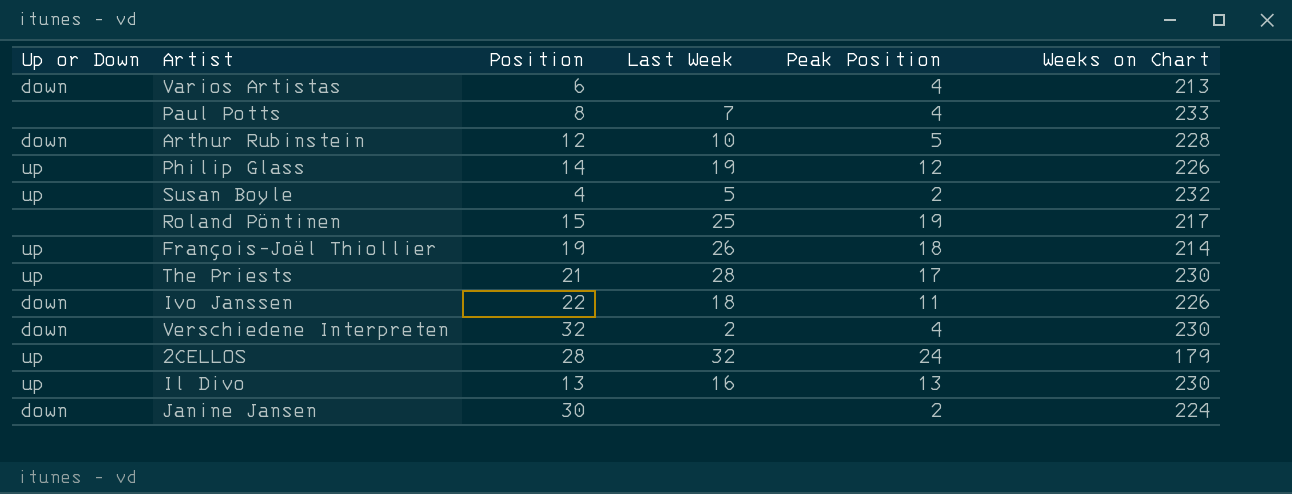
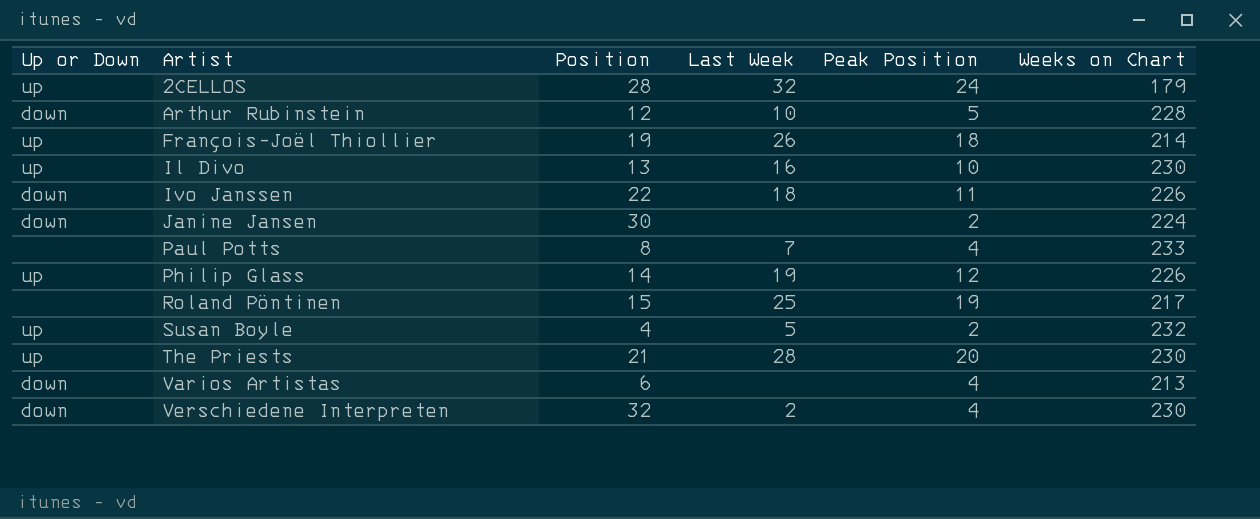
row order: none -> Artist ascending
Il Divo | Peak Position: 13 -> 10
The Priests | Peak Position: 17 -> 20

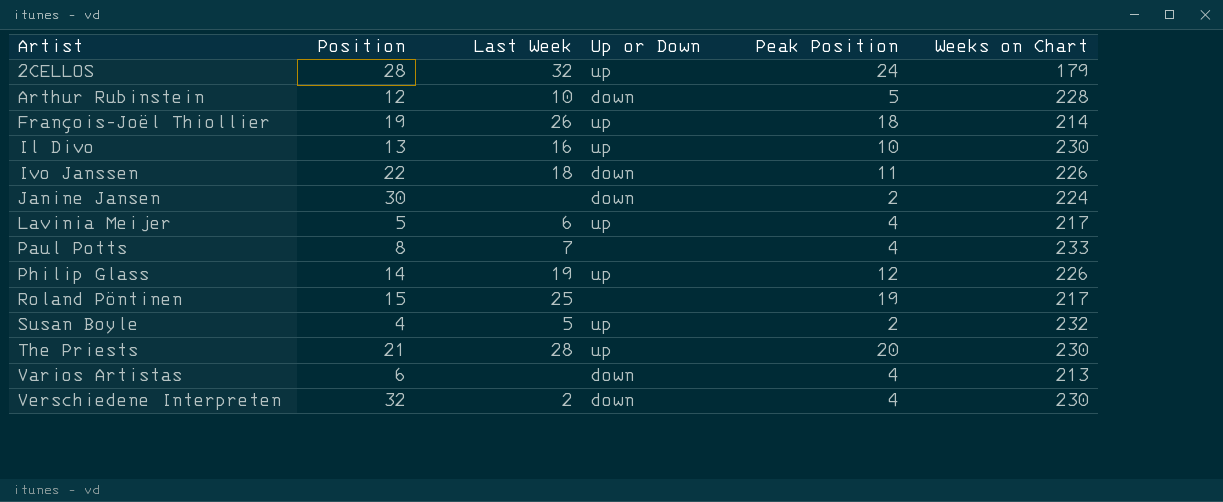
column Up or Down | position: 1 -> 4
row Lavinia Meijer: none -> 5 | 6 | up | 4 | 217

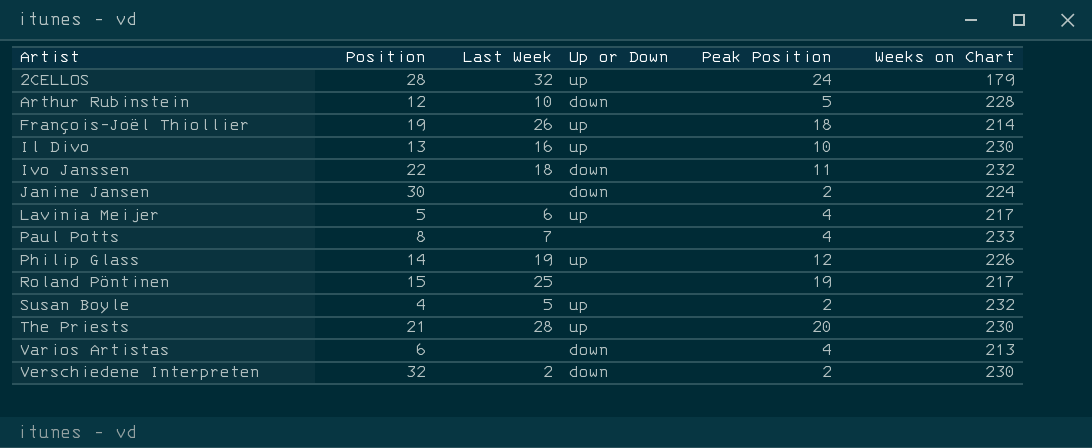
Ivo Janssen | Weeks on Chart: 226 -> 232
Verschiedene Interpreten | Peak Position: 4 -> 2

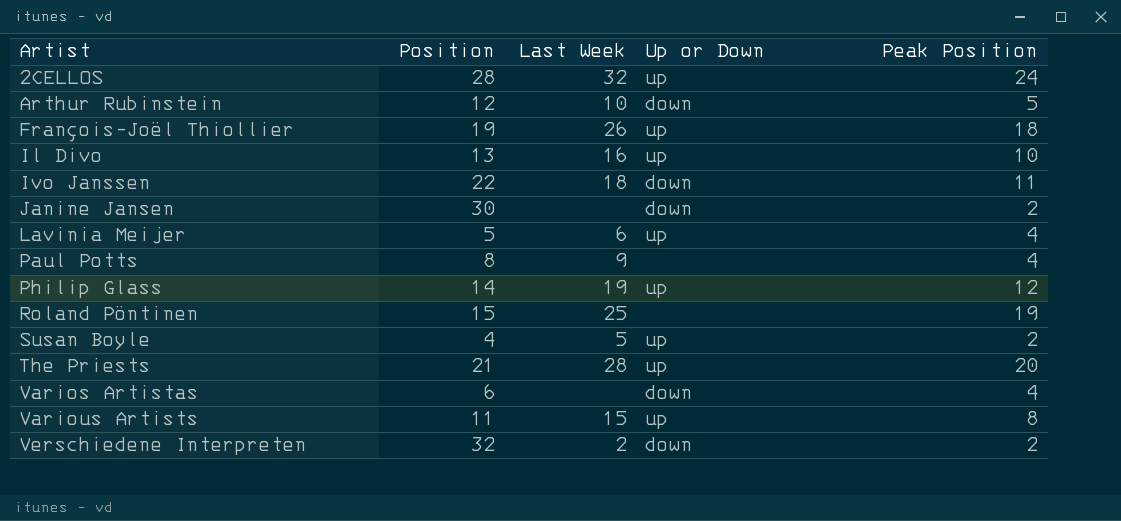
column Weeks on Chart | position: 6 -> none
Paul Potts | Last Week: 7 -> 9
row Various Artists: none -> 11 | 15 | up | 8

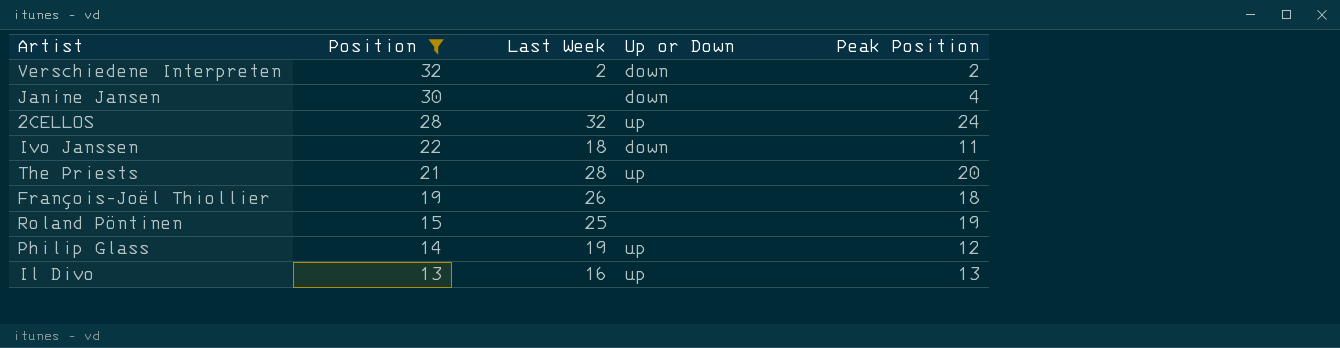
filter: none -> Position >= 13
row order: Artist ascending -> Position descending
Janine Jansen | Peak Position: 2 -> 4
François-Joël Thiollier | Up or Down: up -> none
Il Divo | Peak Position: 10 -> 13

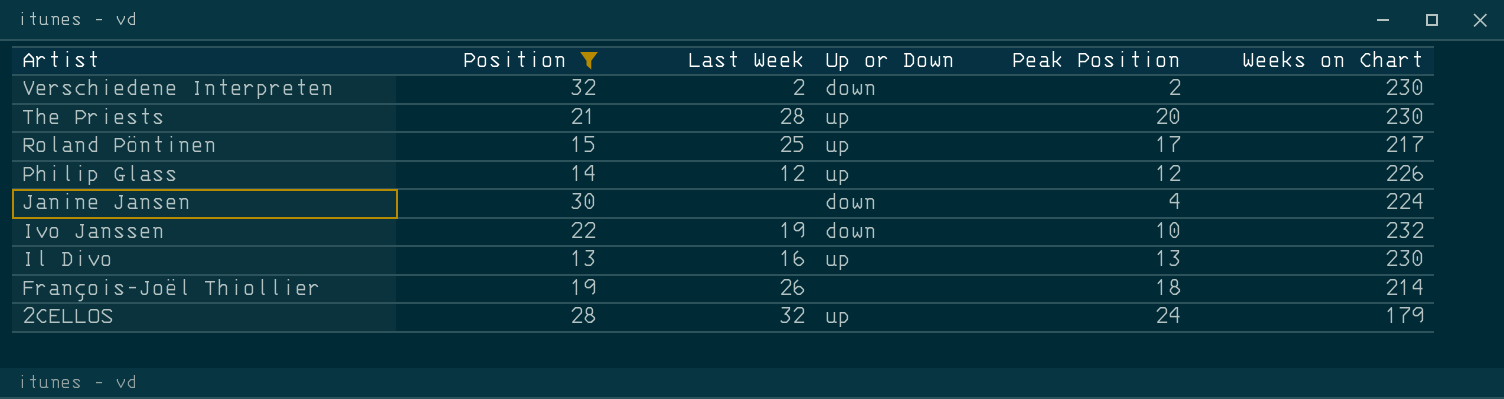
row order: Position descending -> Artist descending
column Weeks on Chart | position: none -> 6
Roland Pöntinen | Up or Down: none -> up
Roland Pöntinen | Peak Position: 19 -> 17
Philip Glass | Last Week: 19 -> 12
Ivo Janssen | Last Week: 18 -> 19
Ivo Janssen | Peak Position: 11 -> 10

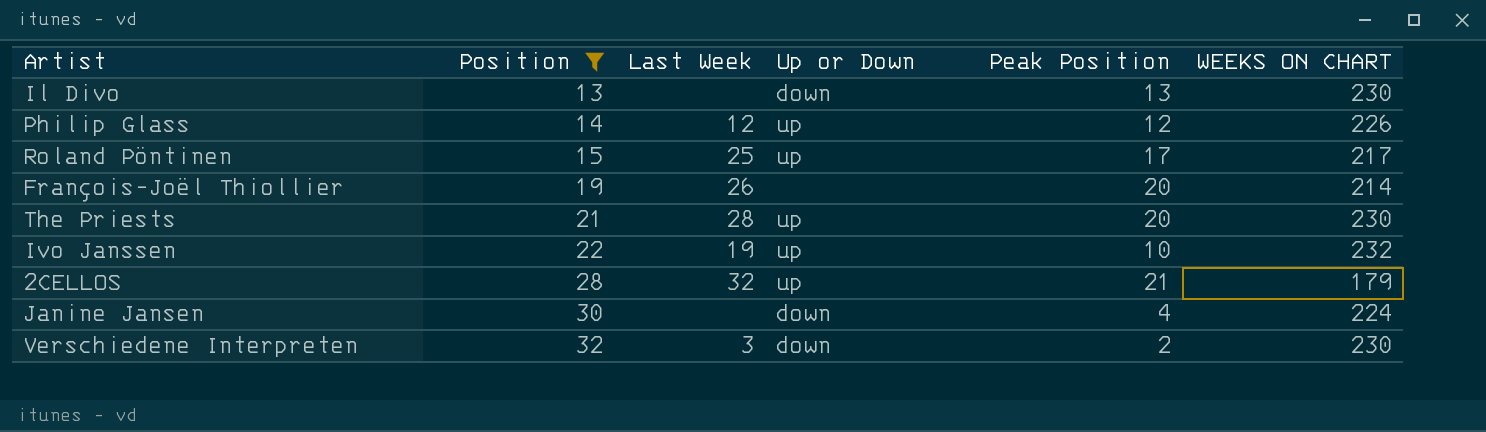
row order: Artist descending -> Position ascending
column name: Weeks on Chart -> WEEKS ON CHART
Il Divo | Last Week: 16 -> none
Il Divo | Up or Down: up -> down
François-Joël Thiollier | Peak Position: 18 -> 20
Ivo Janssen | Up or Down: down -> up
2CELLOS | Peak Position: 24 -> 21
Verschiedene Interpreten | Last Week: 2 -> 3

